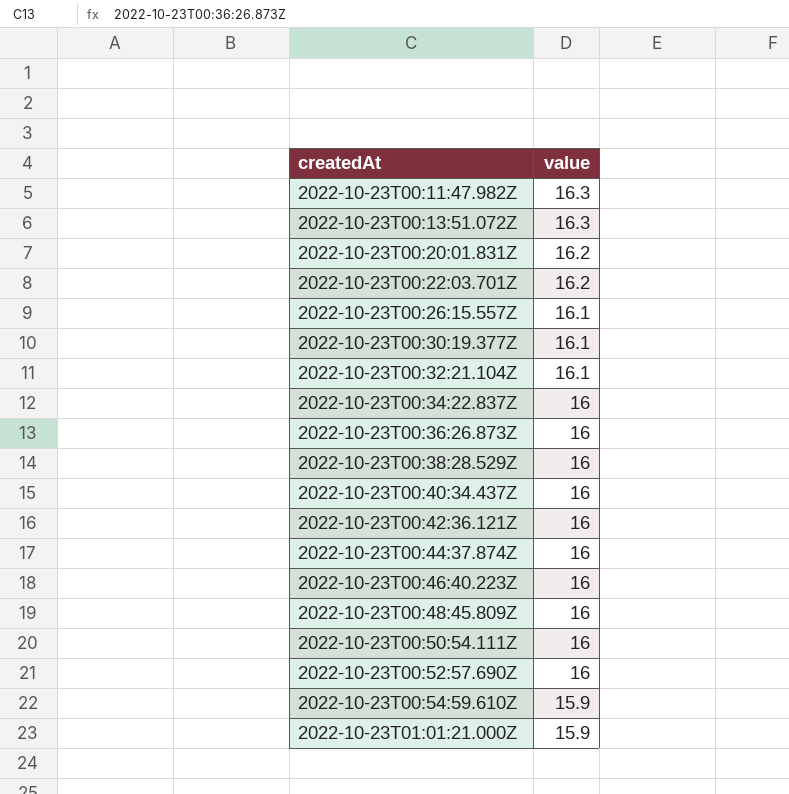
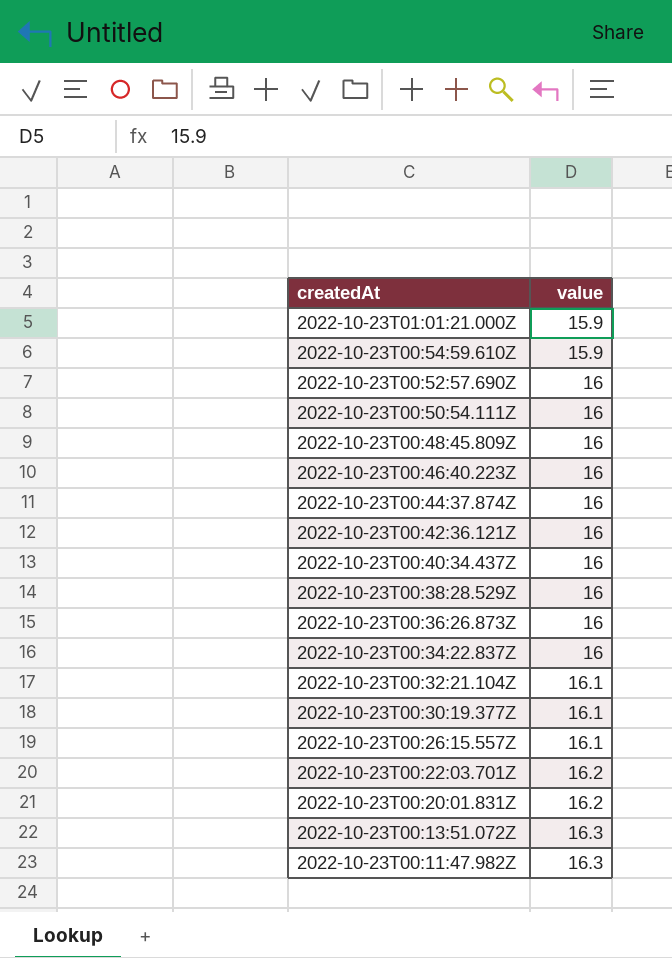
row order: createdAt ascending -> createdAt descending

